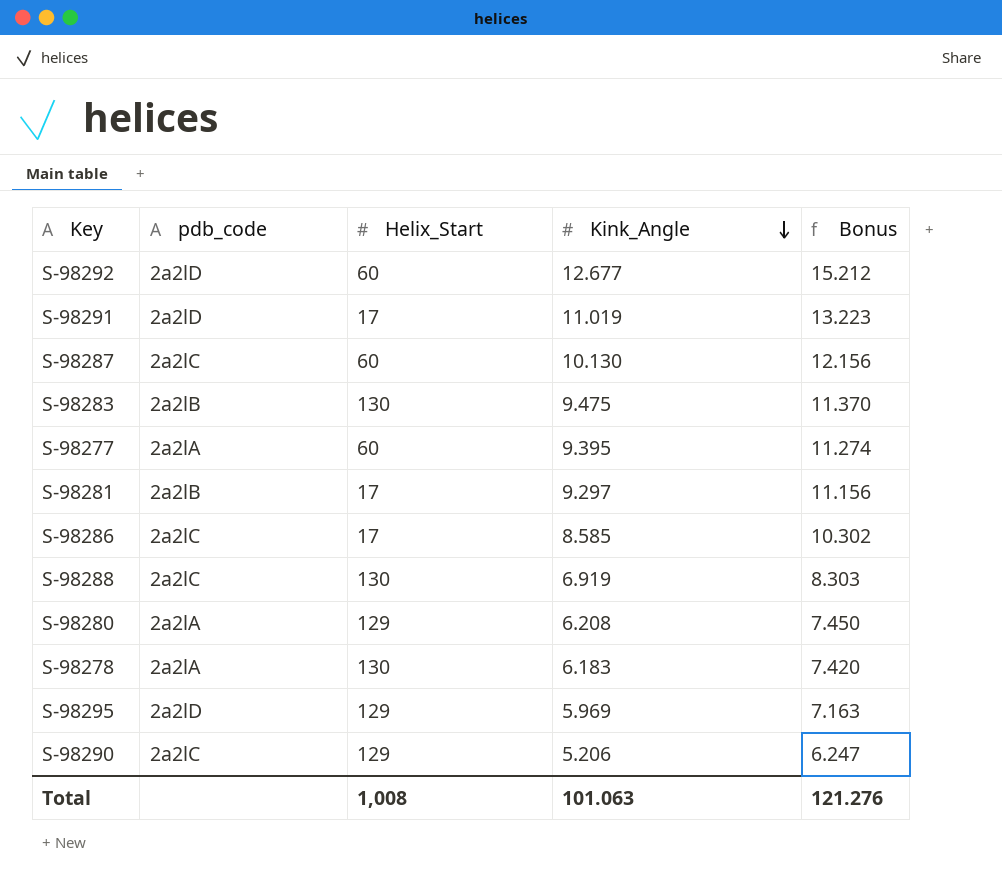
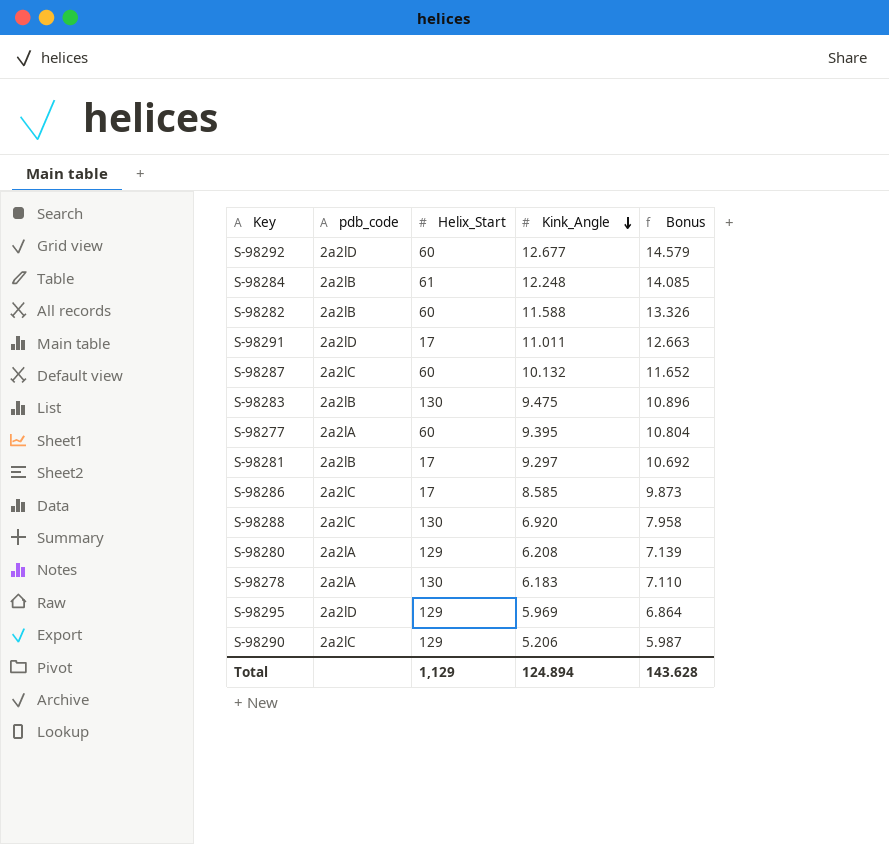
column Bonus | formula: [Kink_Angle] * 1.2 -> [Kink_Angle] * 1.15
row S-98284: none -> 2a2lB | 61 | 12.248 | 14.085
row S-98282: none -> 2a2lB | 60 | 11.588 | 13.326
S-98291 | Kink_Angle: 11.019 -> 11.011
S-98287 | Kink_Angle: 10.130 -> 10.132
S-98288 | Kink_Angle: 6.919 -> 6.920
Total | Helix_Start: 1,008 -> 1,129
Total | Kink_Angle: 101.063 -> 124.894
Total | Bonus: 121.276 -> 143.628

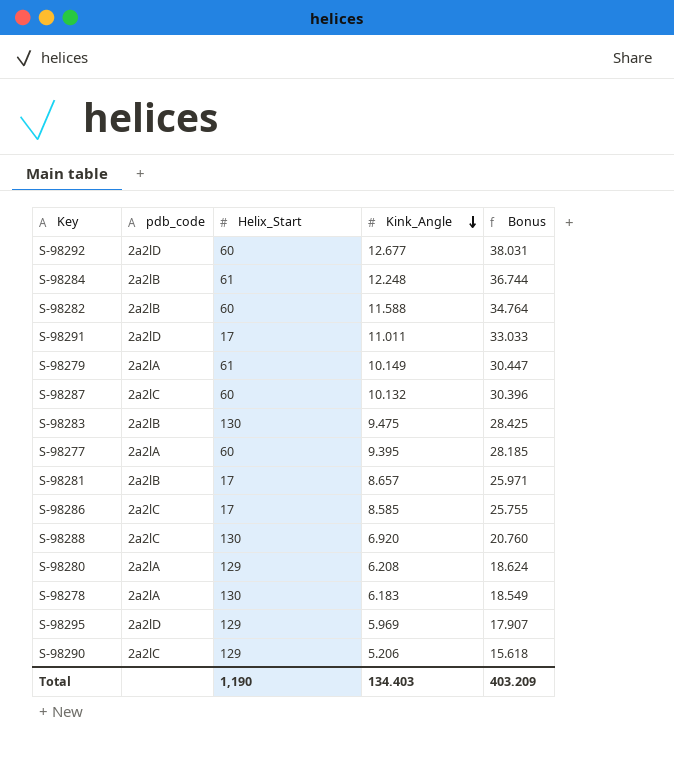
column Bonus | formula: [Kink_Angle] * 1.15 -> [Kink_Angle] * 3
row S-98279: none -> 2a2lA | 61 | 10.149 | 30.447
S-98281 | Kink_Angle: 9.297 -> 8.657
Total | Helix_Start: 1,129 -> 1,190
Total | Kink_Angle: 124.894 -> 134.403
Total | Bonus: 143.628 -> 403.209

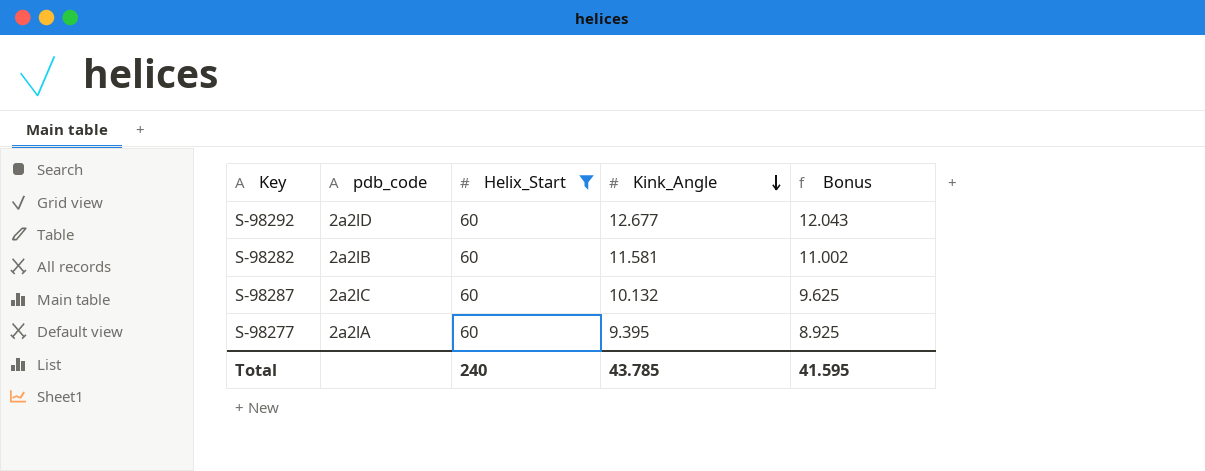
filter: none -> Helix_Start = 60
column Bonus | formula: [Kink_Angle] * 3 -> [Kink_Angle] * 0.95
S-98282 | Kink_Angle: 11.588 -> 11.581
Total | Helix_Start: 1,190 -> 240
Total | Kink_Angle: 134.403 -> 43.785
Total | Bonus: 403.209 -> 41.595

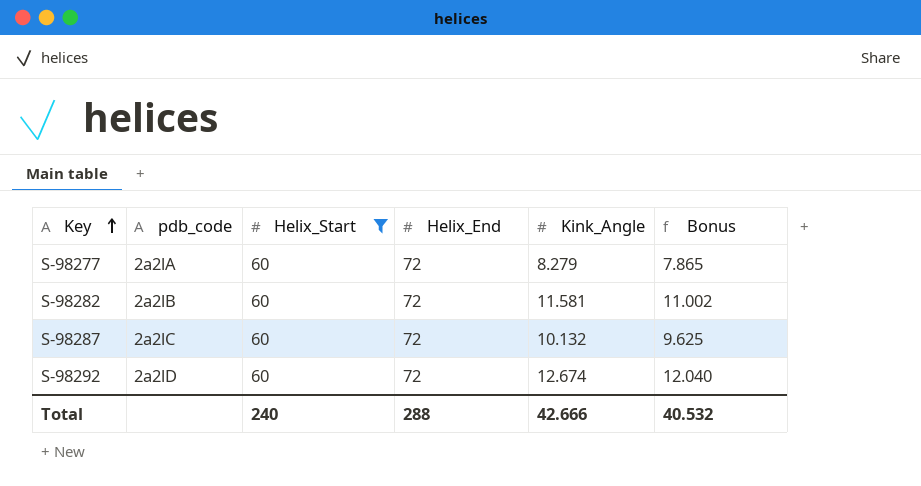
row order: Kink_Angle descending -> Key ascending
column Helix_End | position: none -> 4
S-98277 | Kink_Angle: 9.395 -> 8.279
S-98277 | Bonus: 8.925 -> 7.865
S-98292 | Kink_Angle: 12.677 -> 12.674
S-98292 | Bonus: 12.043 -> 12.040
Total | Kink_Angle: 43.785 -> 42.666
Total | Bonus: 41.595 -> 40.532

